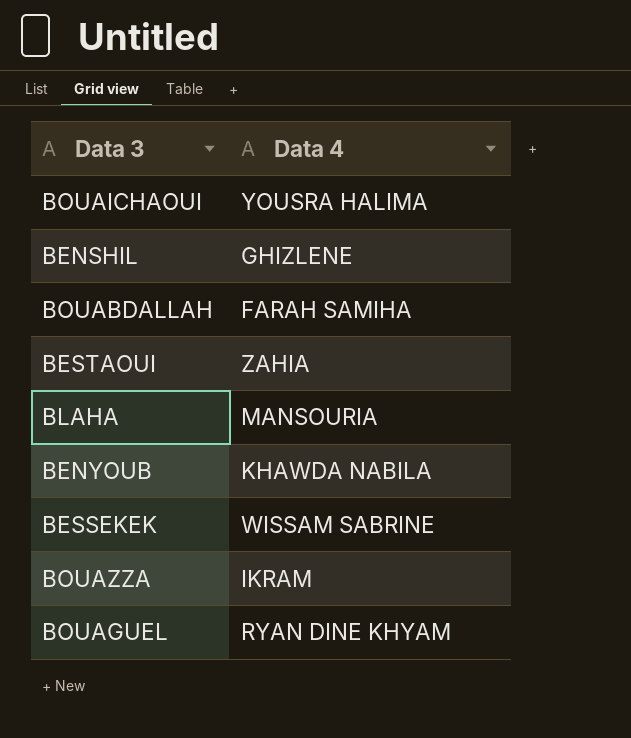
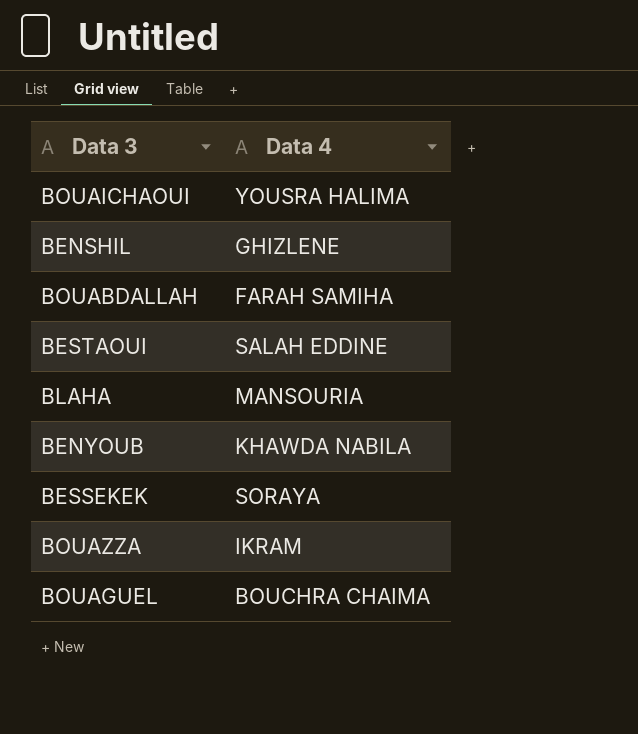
BESTAOUI | Data 4: ZAHIA -> SALAH EDDINE
BESSEKEK | Data 4: WISSAM SABRINE -> SORAYA
BOUAGUEL | Data 4: RYAN DINE KHYAM -> BOUCHRA CHAIMA

